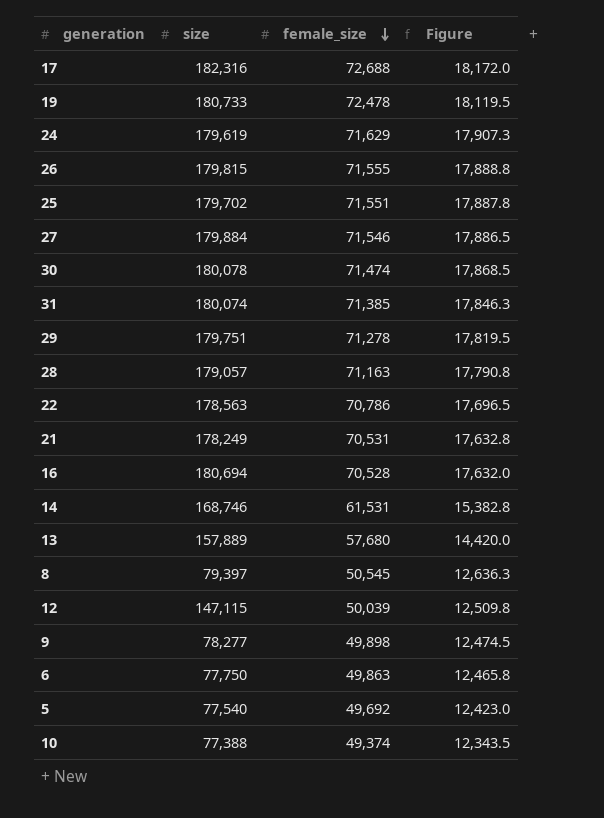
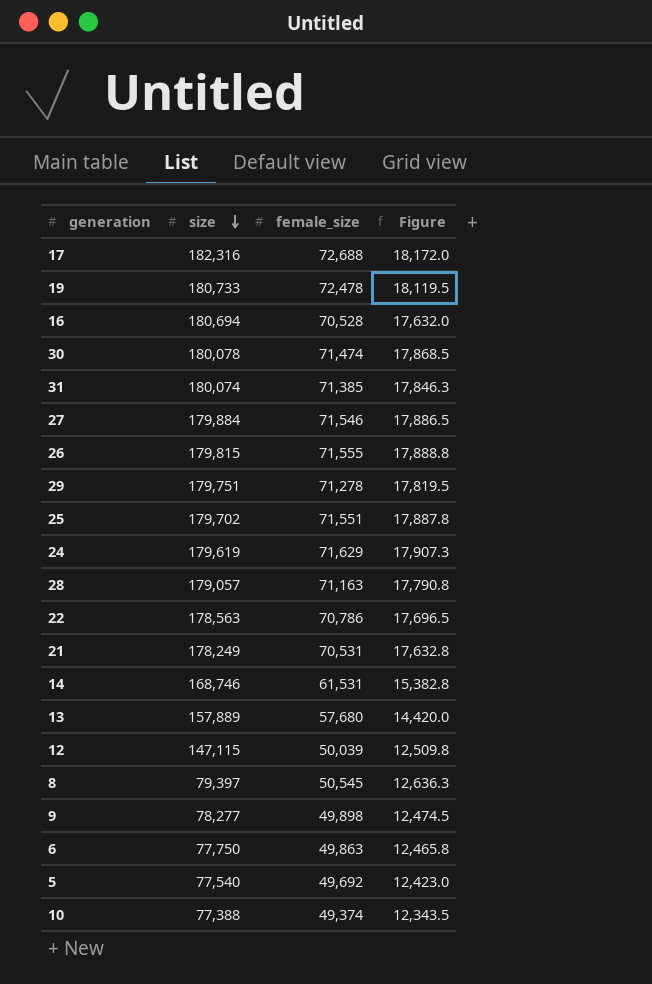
row order: female_size descending -> size descending

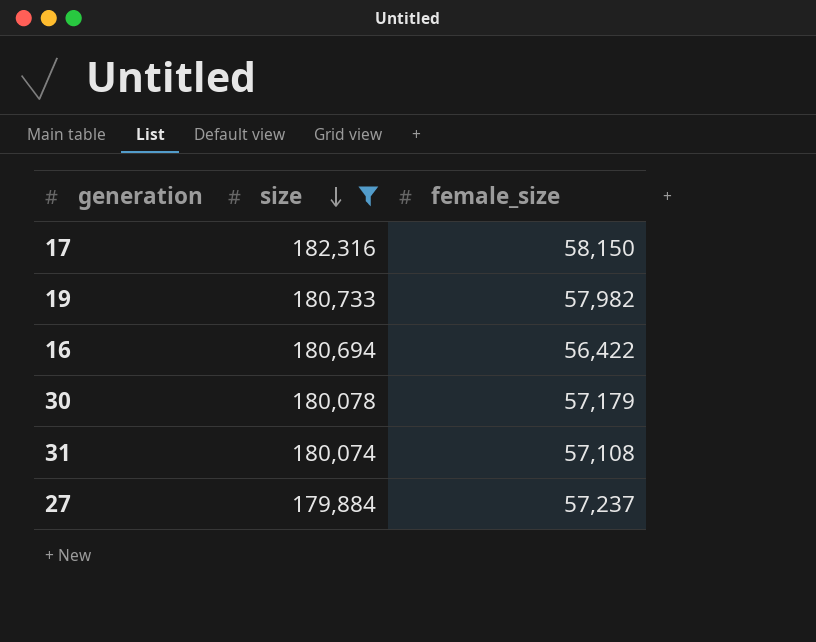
filter: none -> size >= 179,884
column Figure | formula: [female_size] * 0.25 -> none
17 | female_size: 72,688 -> 58,150
19 | female_size: 72,478 -> 57,982
16 | female_size: 70,528 -> 56,422
30 | female_size: 71,474 -> 57,179
31 | female_size: 71,385 -> 57,108
27 | female_size: 71,546 -> 57,237

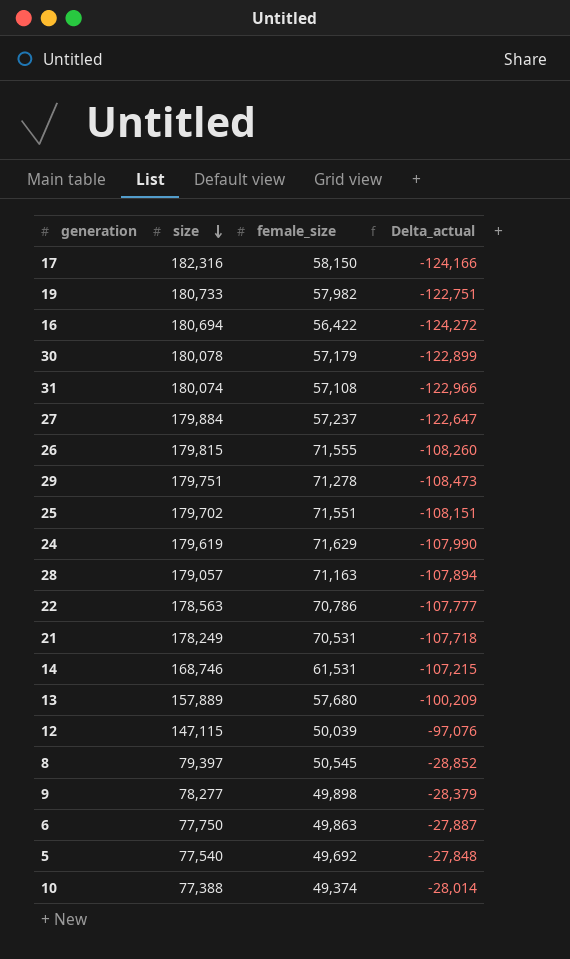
filter: size >= 179,884 -> none
column Delta_actual | formula: none -> [female_size] - [size]

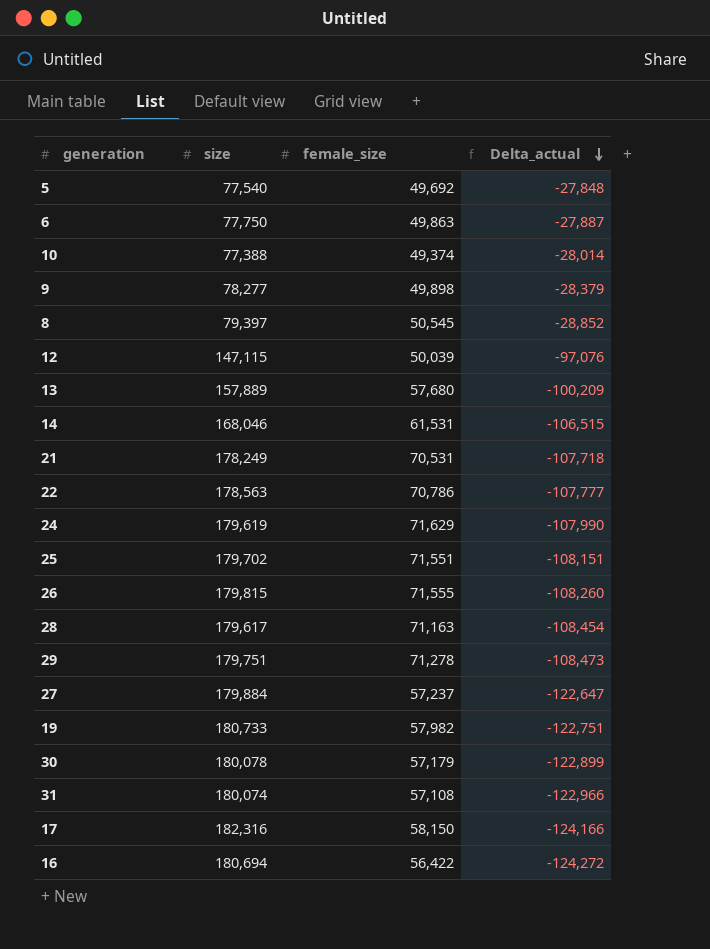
row order: size descending -> Delta_actual descending
14 | size: 168,746 -> 168,046
14 | Delta_actual: -107,215 -> -106,515
28 | size: 179,057 -> 179,617
28 | Delta_actual: -107,894 -> -108,454

